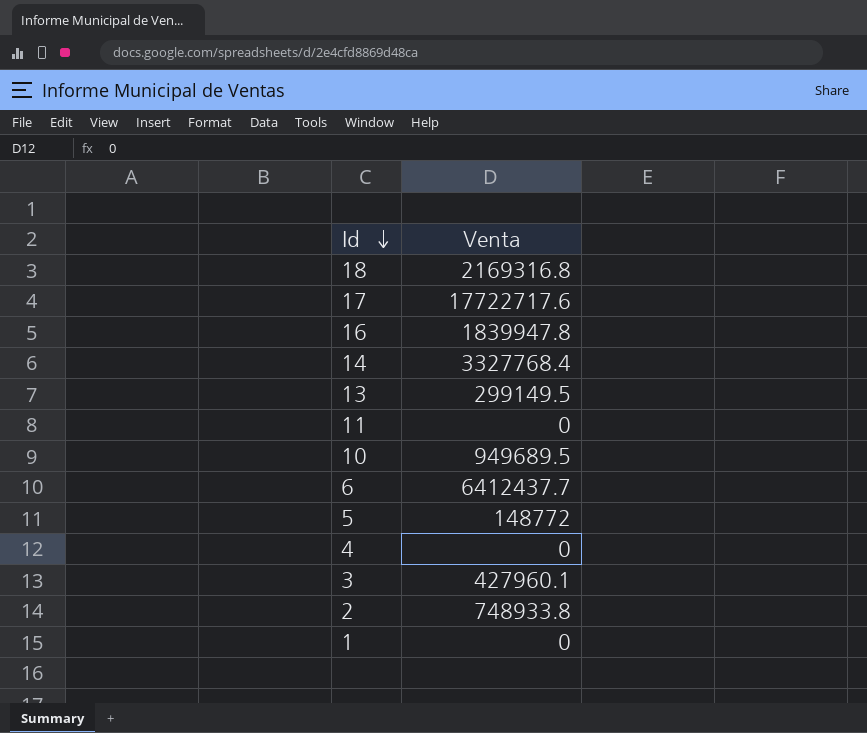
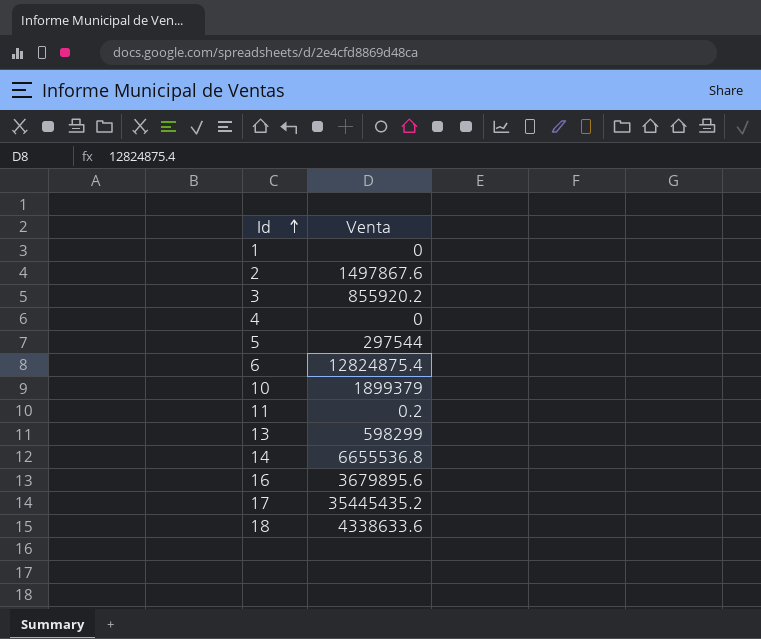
row order: Id descending -> Id ascending
2 | Venta: 748933.8 -> 1497867.6
3 | Venta: 427960.1 -> 855920.2
5 | Venta: 148772 -> 297544
6 | Venta: 6412437.7 -> 12824875.4
10 | Venta: 949689.5 -> 1899379
11 | Venta: 0 -> 0.2
13 | Venta: 299149.5 -> 598299
14 | Venta: 3327768.4 -> 6655536.8
16 | Venta: 1839947.8 -> 3679895.6
17 | Venta: 17722717.6 -> 35445435.2
18 | Venta: 2169316.8 -> 4338633.6

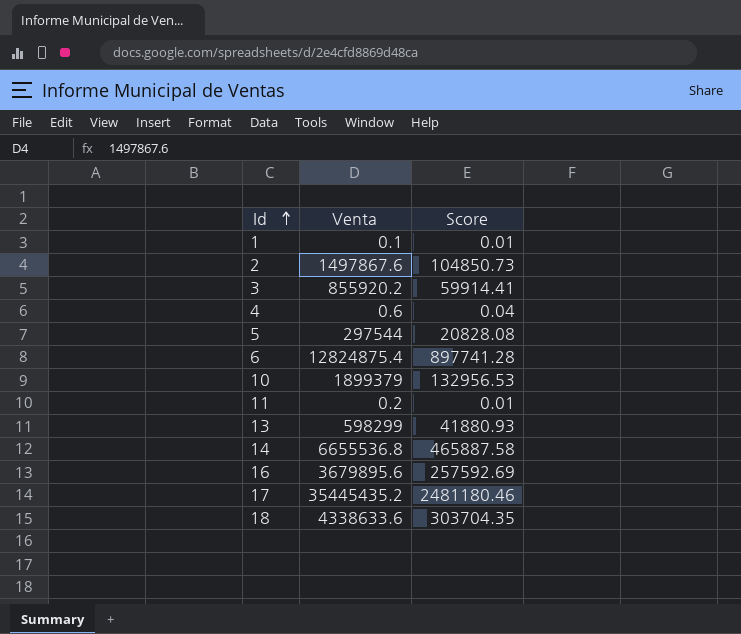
column Score | formula: none -> [Venta] * 0.07
1 | Venta: 0 -> 0.1
4 | Venta: 0 -> 0.6

